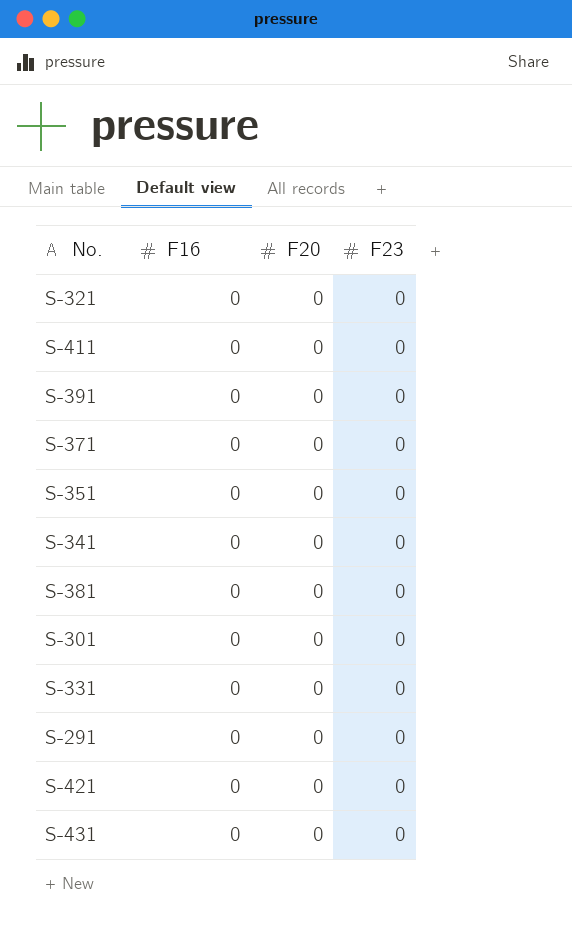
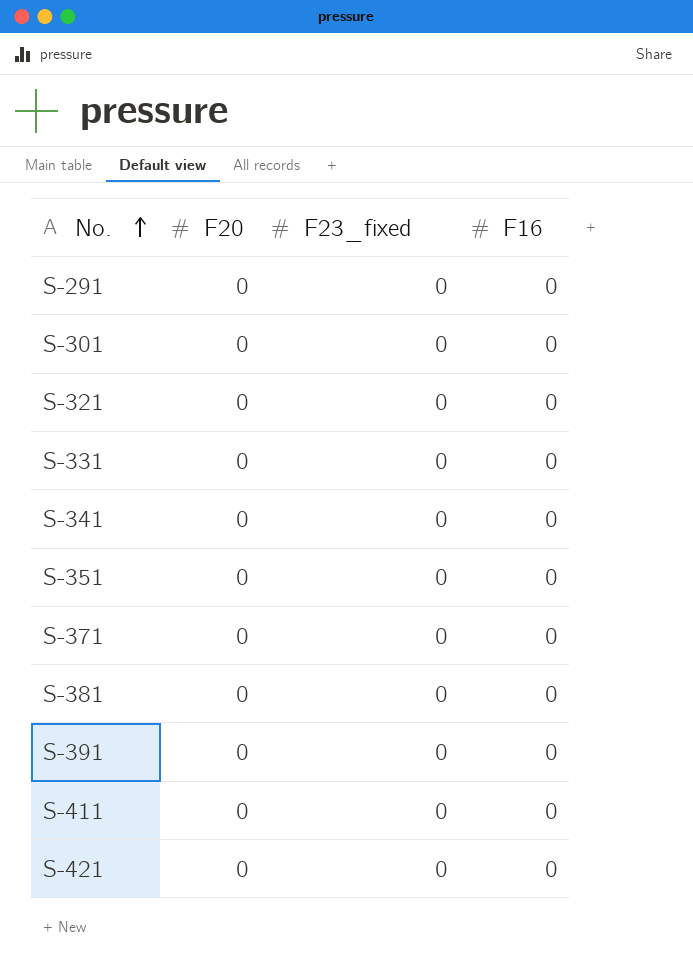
row order: none -> No. ascending
column name: F23 -> F23_fixed
column F16 | position: 2 -> 4
row S-431: 0 | 0 | 0 -> none

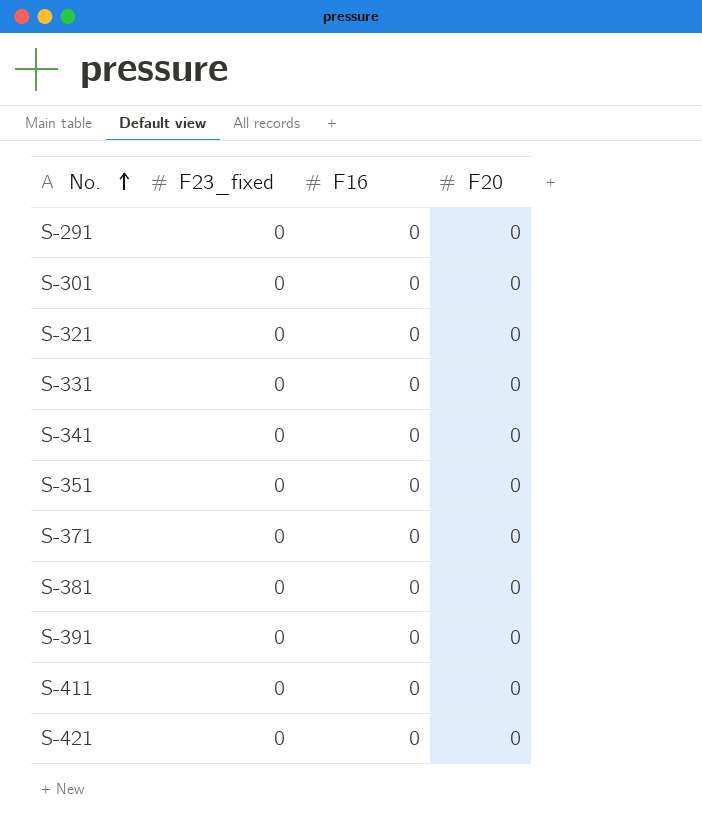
column F20 | position: 2 -> 4

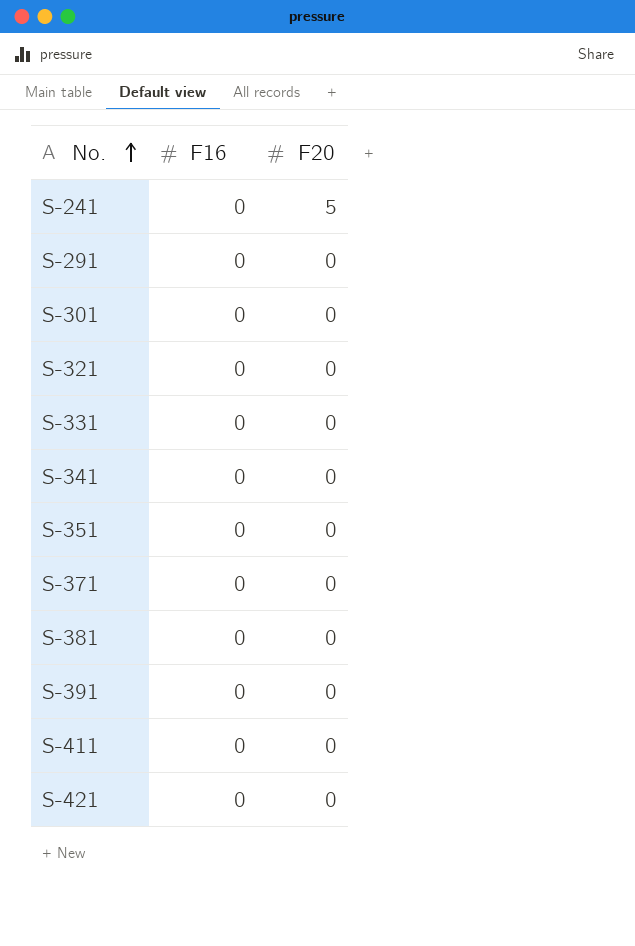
column F23_fixed | position: 2 -> none
row S-241: none -> 0 | 5

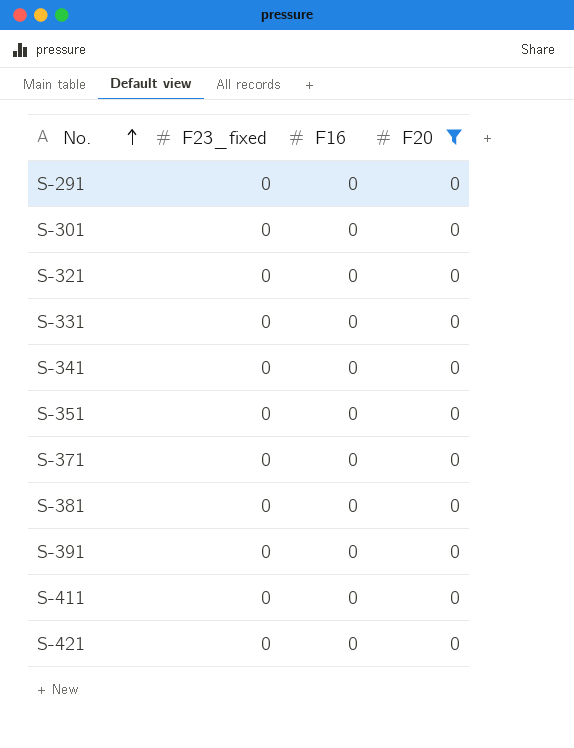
filter: none -> F20 = 0
column F23_fixed | position: none -> 2

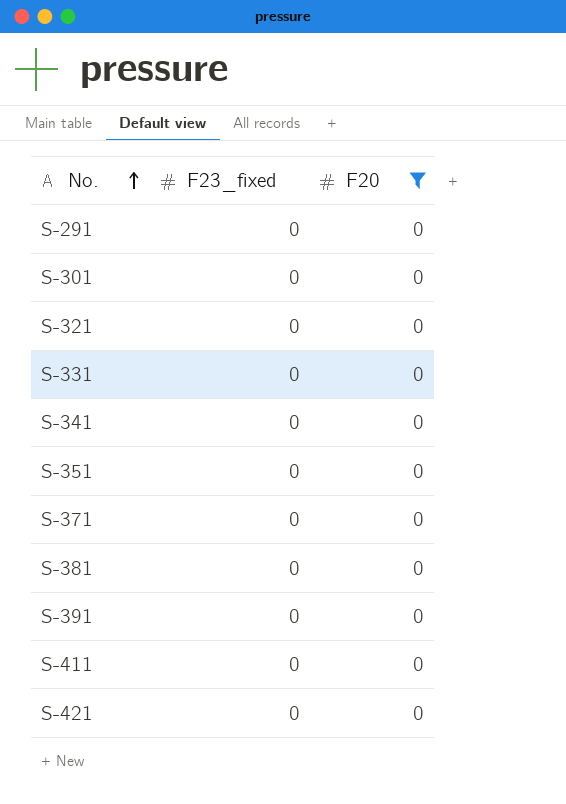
column F16 | position: 3 -> none

